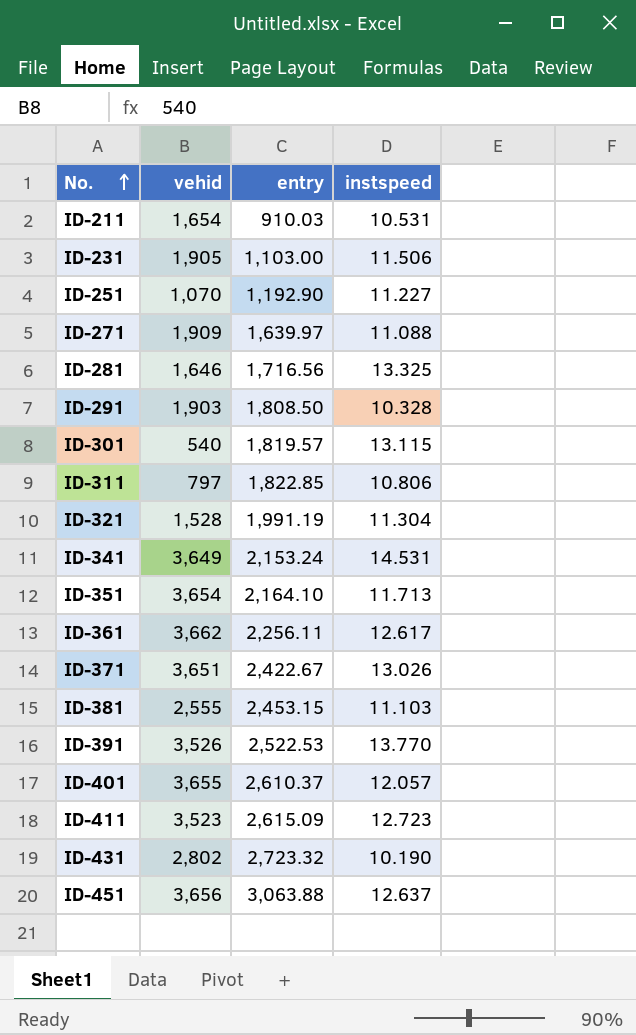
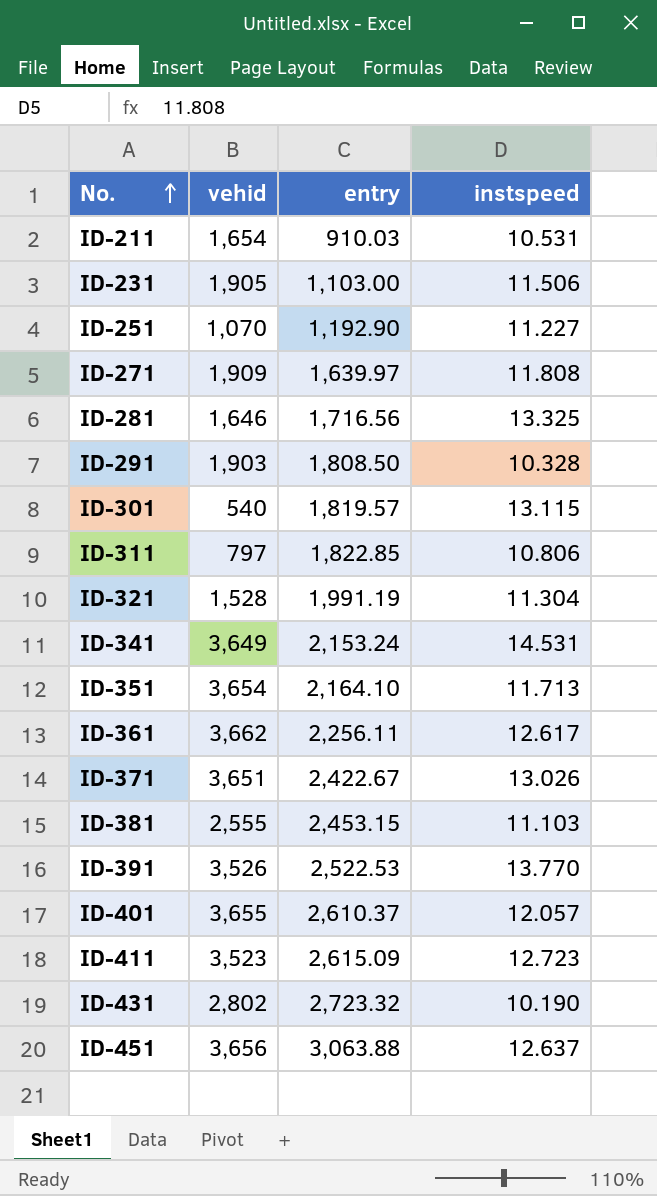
ID-271 | instspeed: 11.088 -> 11.808

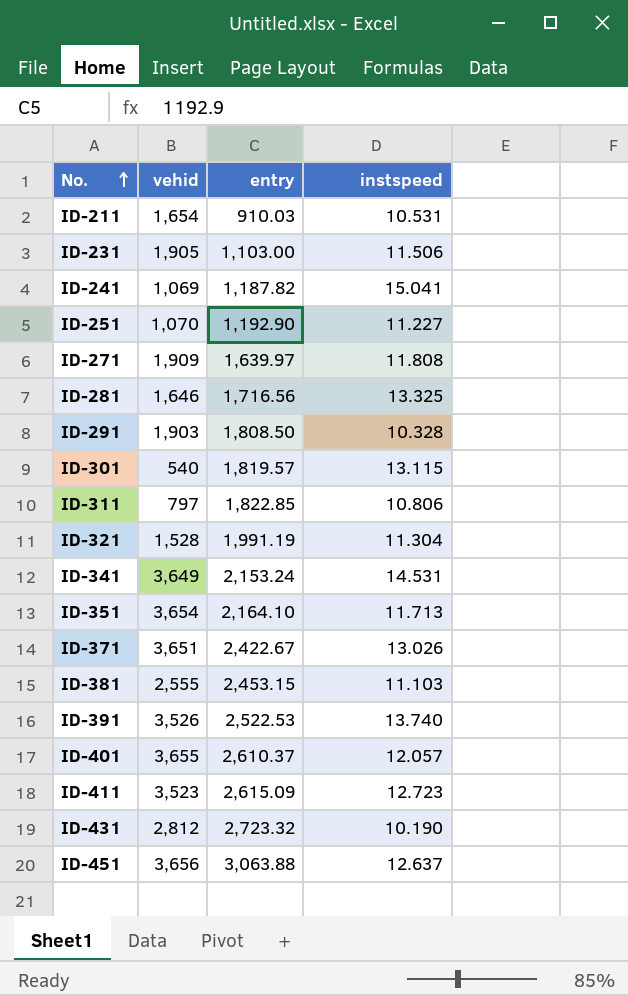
row ID-361: 3,662 | 2,256.11 | 12.617 -> none
row ID-241: none -> 1,069 | 1,187.82 | 15.041
ID-391 | instspeed: 13.770 -> 13.740
ID-431 | vehid: 2,802 -> 2,812

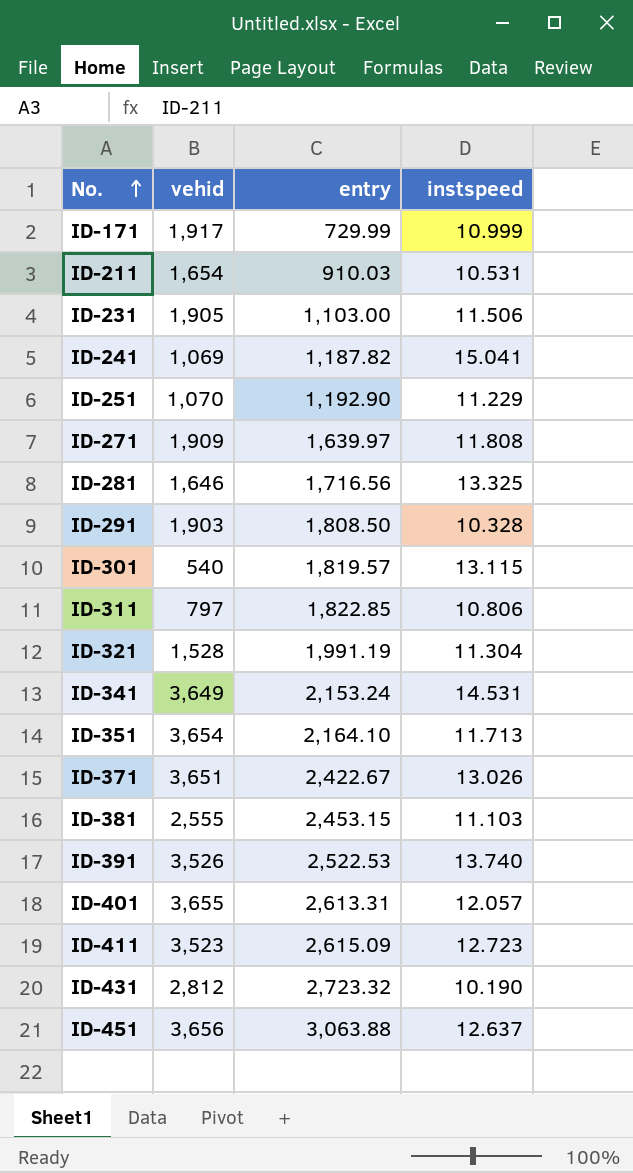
row ID-171: none -> 1,917 | 729.99 | 10.999
ID-251 | instspeed: 11.227 -> 11.229
ID-401 | entry: 2,610.37 -> 2,613.31

